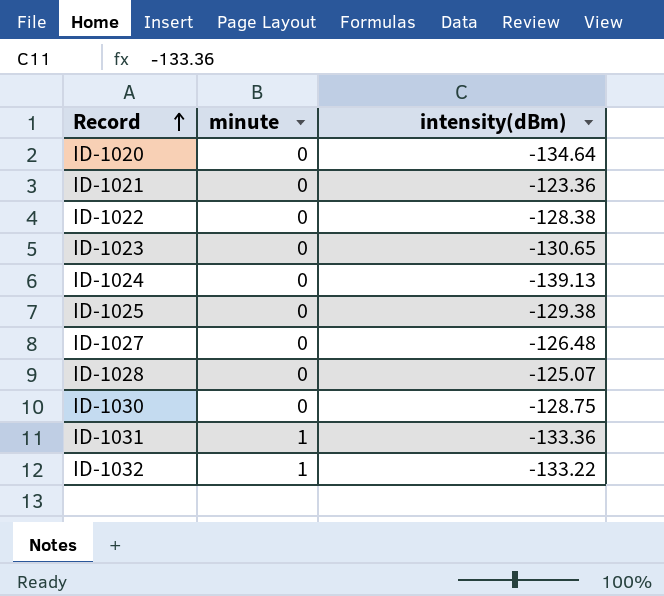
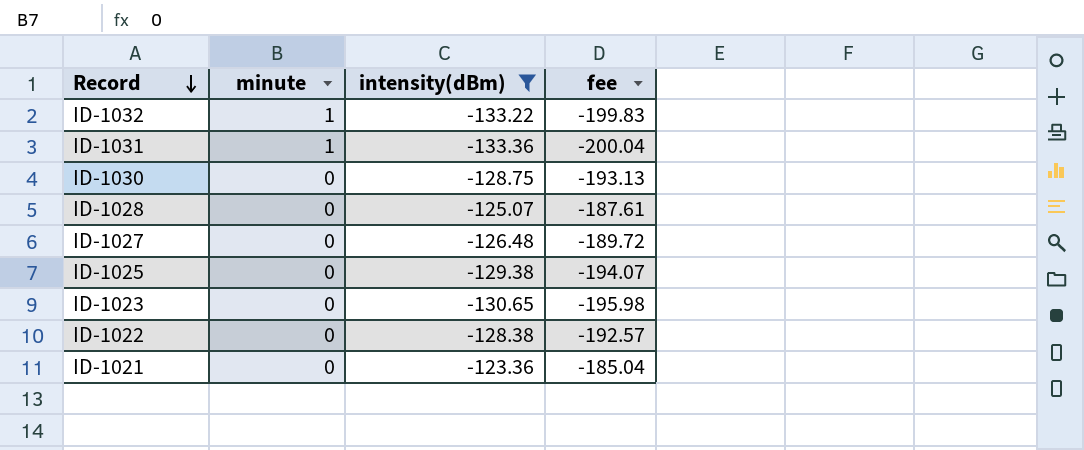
filter: none -> intensity(dBm) >= -133.36
row order: Record ascending -> Record descending
column fee | formula: none -> [intensity(dBm)] * 1.5

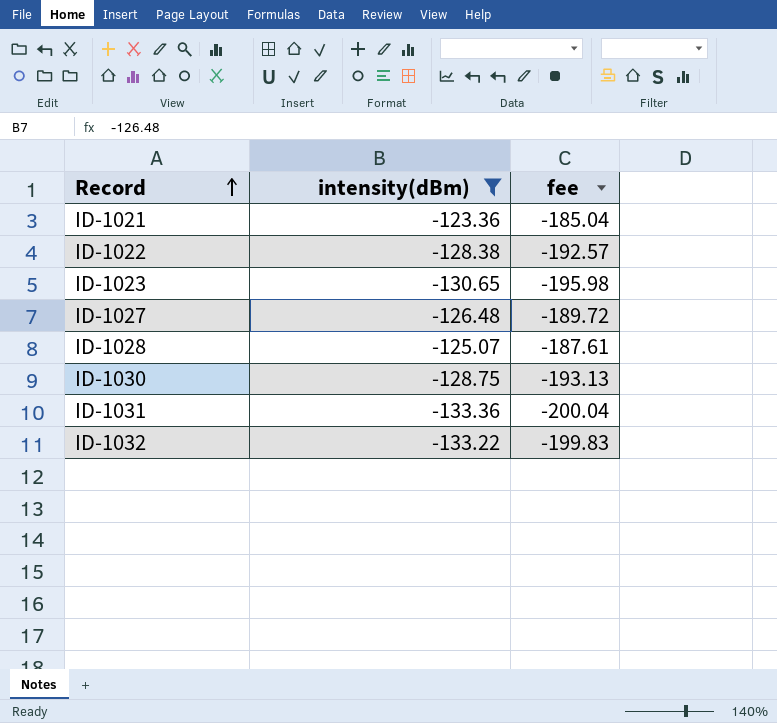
row order: Record descending -> Record ascending
column minute | position: 2 -> none
row ID-1025: 0 | -129.38 | -194.07 -> none

